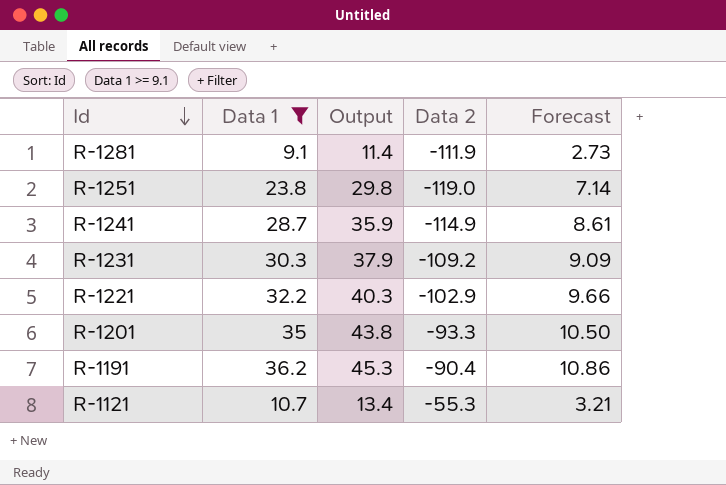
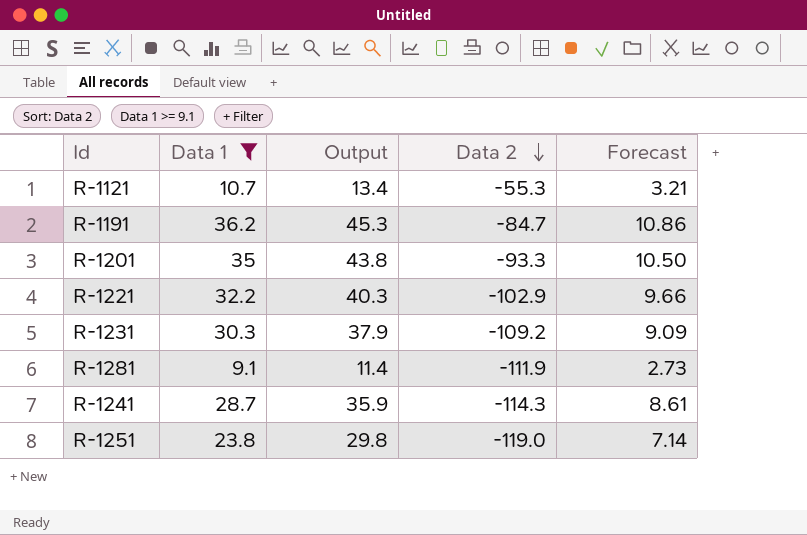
row order: Id descending -> Data 2 descending
R-1191 | Data 2: -90.4 -> -84.7
R-1241 | Data 2: -114.9 -> -114.3

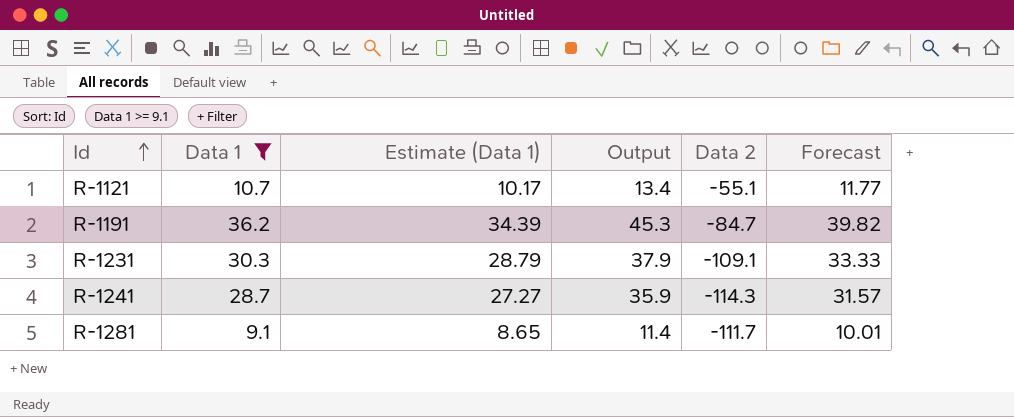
row order: Data 2 descending -> Id ascending
column Estimate (Data 1) | formula: none -> [Data 1] * 0.95
column Forecast | formula: [Data 1] * 0.3 -> [Data 1] * 1.1
row R-1201: 35 | 43.8 | -93.3 | 10.50 -> none
row R-1221: 32.2 | 40.3 | -102.9 | 9.66 -> none
row R-1251: 23.8 | 29.8 | -119.0 | 7.14 -> none
R-1121 | Data 2: -55.3 -> -55.1
R-1231 | Data 2: -109.2 -> -109.1
R-1281 | Data 2: -111.9 -> -111.7

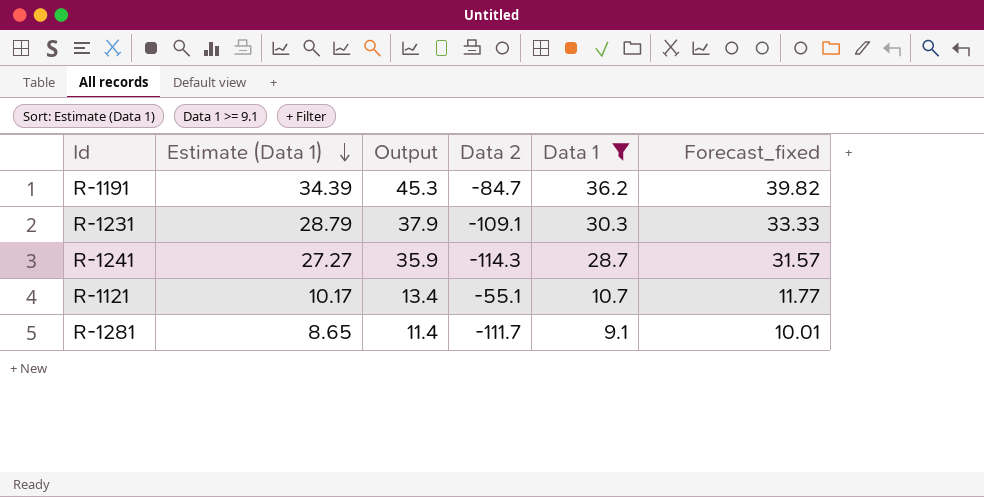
row order: Id ascending -> Estimate (Data 1) descending
column Data 1 | position: 2 -> 5
column name: Forecast -> Forecast_fixed

